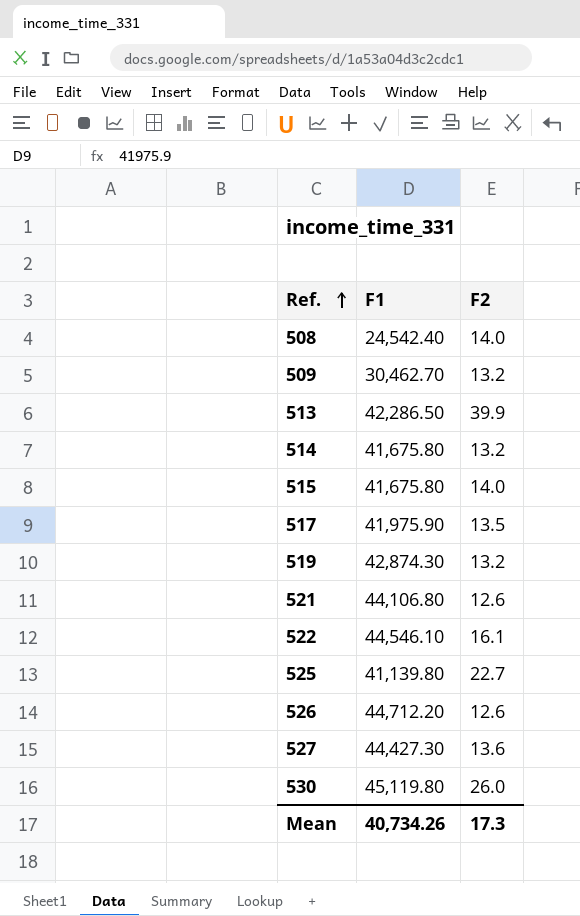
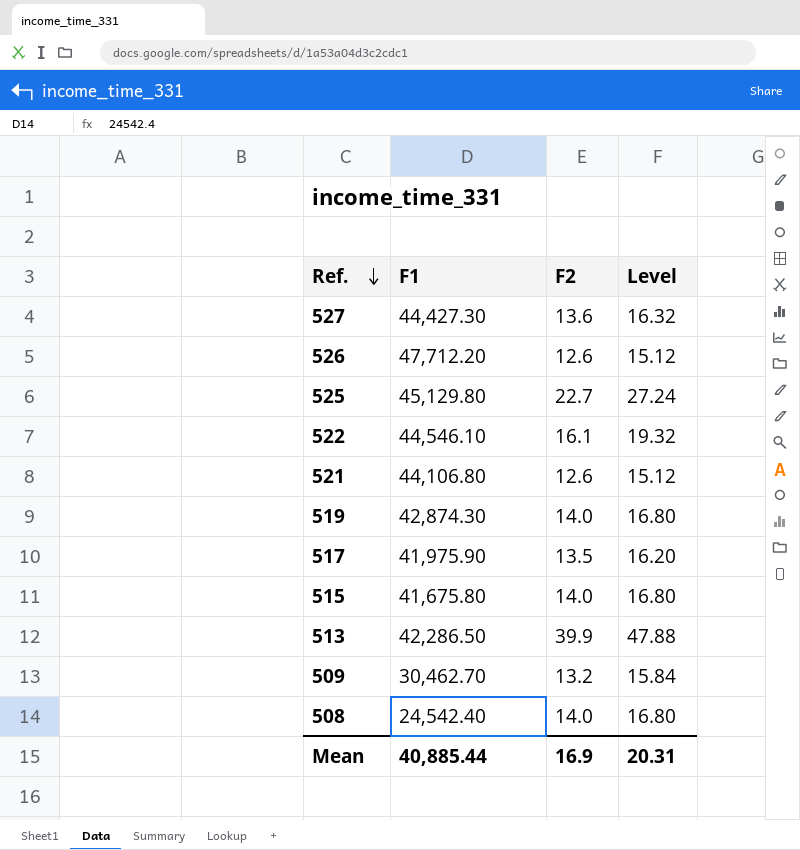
row order: Ref. ascending -> Ref. descending
column Level | formula: none -> [F2] * 1.2
row 514: 41,675.80 | 13.2 -> none
row 530: 45,119.80 | 26.0 -> none
526 | F1: 44,712.20 -> 47,712.20
525 | F1: 41,139.80 -> 45,129.80
519 | F2: 13.2 -> 14.0
Mean | F1: 40,734.26 -> 40,885.44
Mean | F2: 17.3 -> 16.9

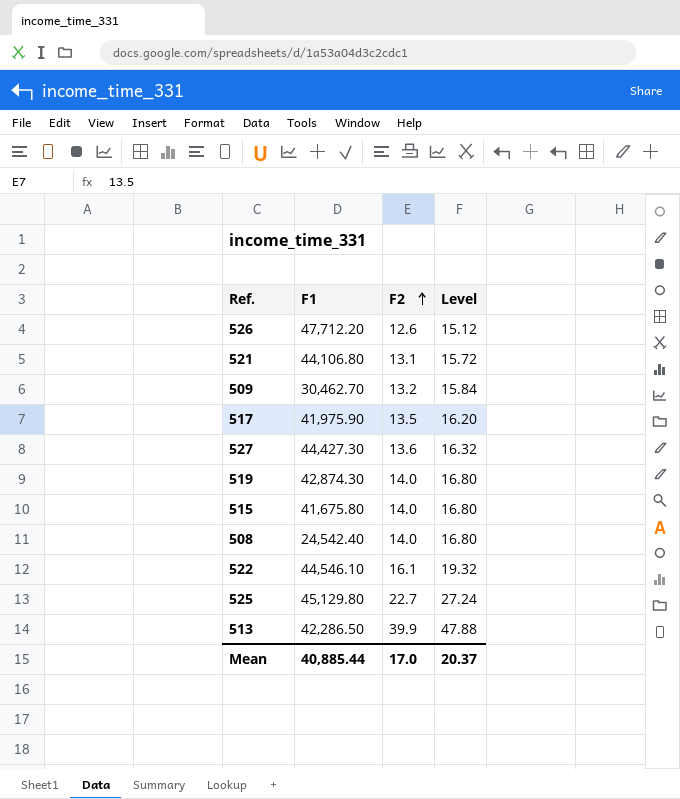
row order: Ref. descending -> F2 ascending
521 | F2: 12.6 -> 13.1
521 | Level: 15.12 -> 15.72
Mean | F2: 16.9 -> 17.0
Mean | Level: 20.31 -> 20.37

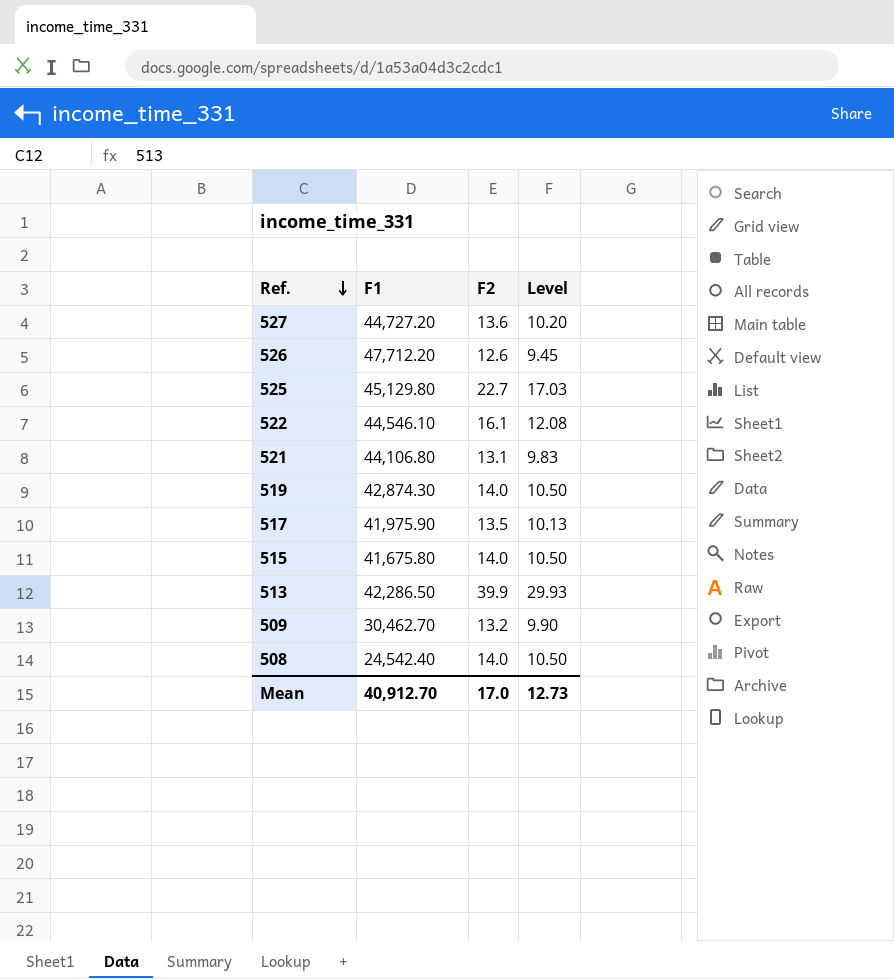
row order: F2 ascending -> Ref. descending
column Level | formula: [F2] * 1.2 -> [F2] * 0.75
527 | F1: 44,427.30 -> 44,727.20
Mean | F1: 40,885.44 -> 40,912.70
Mean | Level: 20.37 -> 12.73

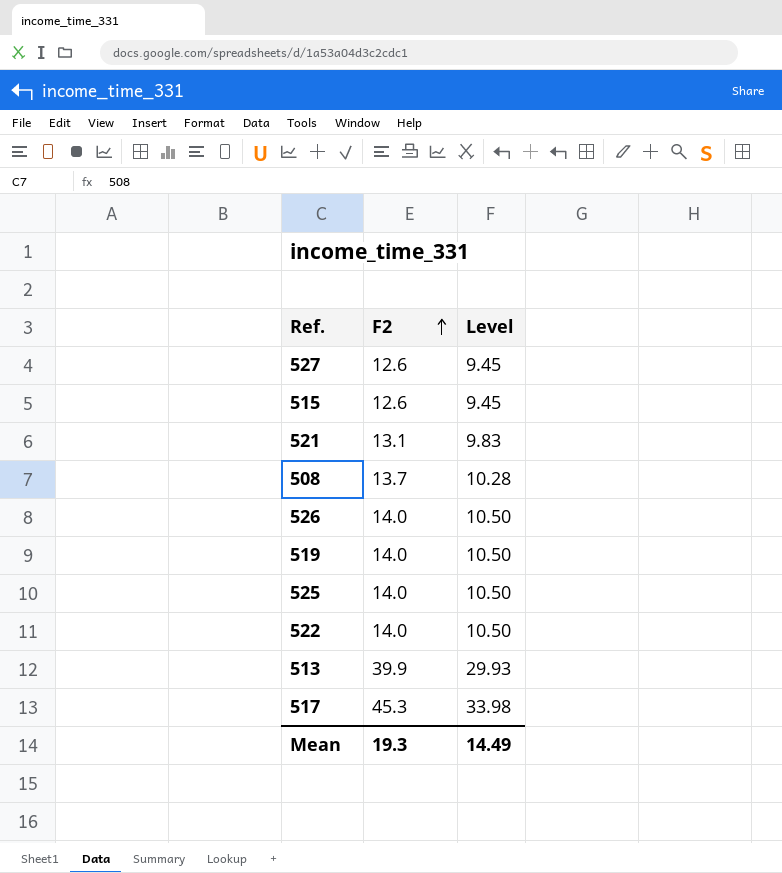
row order: Ref. descending -> F2 ascending
column F1 | position: 2 -> none
row 509: 30,462.70 | 13.2 | 9.90 -> none
527 | F2: 13.6 -> 12.6
527 | Level: 10.20 -> 9.45
515 | F2: 14.0 -> 12.6
515 | Level: 10.50 -> 9.45
508 | F2: 14.0 -> 13.7
508 | Level: 10.50 -> 10.28
526 | F2: 12.6 -> 14.0
526 | Level: 9.45 -> 10.50
525 | F2: 22.7 -> 14.0
525 | Level: 17.03 -> 10.50
522 | F2: 16.1 -> 14.0
522 | Level: 12.08 -> 10.50
517 | F2: 13.5 -> 45.3
517 | Level: 10.13 -> 33.98
Mean | F2: 17.0 -> 19.3
Mean | Level: 12.73 -> 14.49

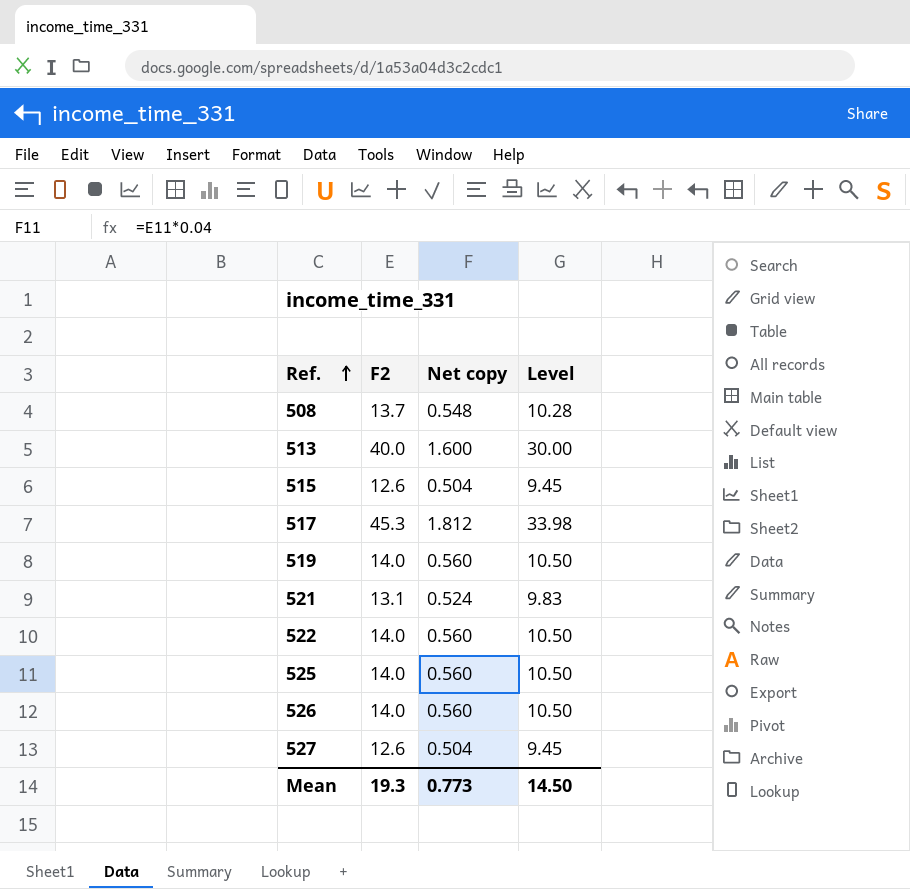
row order: F2 ascending -> Ref. ascending
column Net copy | formula: none -> [F2] * 0.04
513 | F2: 39.9 -> 40.0
513 | Level: 29.93 -> 30.00
Mean | Level: 14.49 -> 14.50

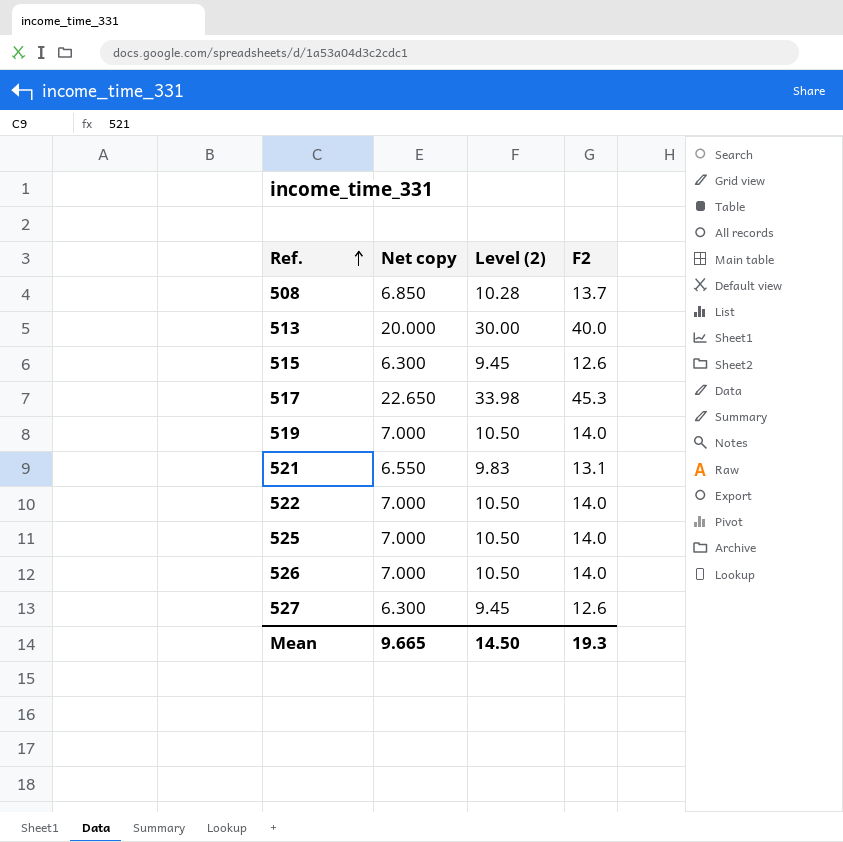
column Net copy | formula: [F2] * 0.04 -> [F2] * 0.5
column name: Level -> Level (2)
column F2 | position: 2 -> 4
Mean | Net copy: 0.773 -> 9.665

